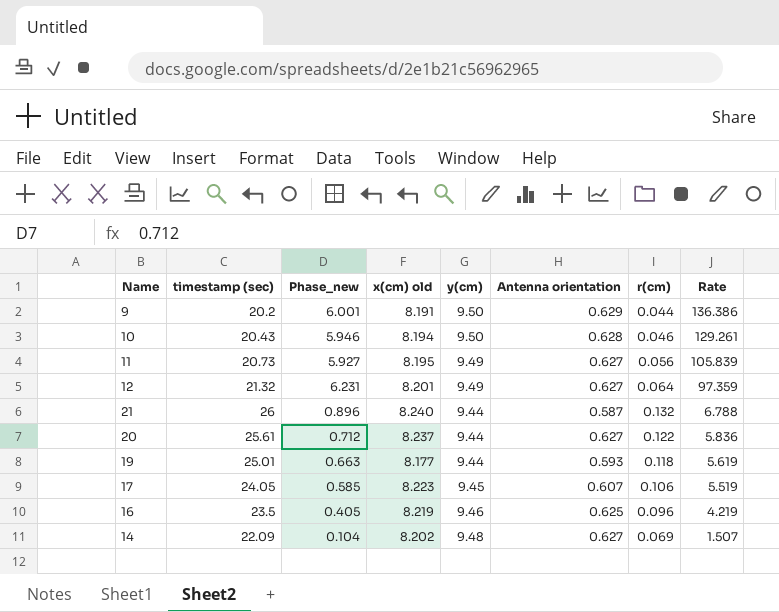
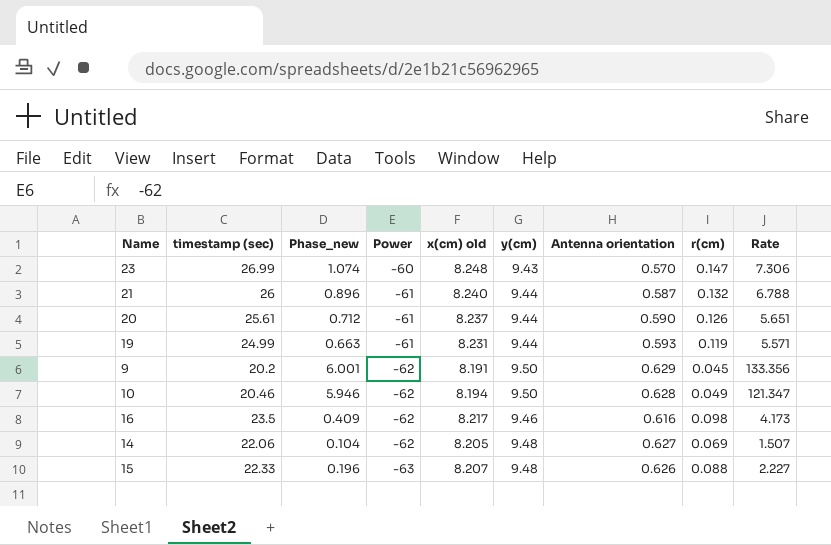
row order: Rate descending -> Power descending
column Power | position: none -> 4
row 11: 20.73 | 5.927 | 8.195 | 9.49 | 0.627 | 0.056 | 105.839 -> none
row 12: 21.32 | 6.231 | 8.201 | 9.49 | 0.627 | 0.064 | 97.359 -> none
row 17: 24.05 | 0.585 | 8.223 | 9.45 | 0.607 | 0.106 | 5.519 -> none
row 23: none -> 26.99 | 1.074 | -60 | 8.248 | 9.43 | 0.570 | 0.147 | 7.306
20 | Antenna orientation: 0.627 -> 0.590
20 | r(cm): 0.122 -> 0.126
20 | Rate: 5.836 -> 5.651
19 | timestamp (sec): 25.01 -> 24.99
19 | x(cm) old: 8.177 -> 8.231
19 | r(cm): 0.118 -> 0.119
19 | Rate: 5.619 -> 5.571
9 | r(cm): 0.044 -> 0.045
9 | Rate: 136.386 -> 133.356
10 | timestamp (sec): 20.43 -> 20.46
10 | r(cm): 0.046 -> 0.049
10 | Rate: 129.261 -> 121.347
16 | Phase_new: 0.405 -> 0.409
16 | x(cm) old: 8.219 -> 8.217
16 | Antenna orientation: 0.625 -> 0.616
16 | r(cm): 0.096 -> 0.098
16 | Rate: 4.219 -> 4.173
14 | timestamp (sec): 22.09 -> 22.06
14 | x(cm) old: 8.202 -> 8.205
row 15: none -> 22.33 | 0.196 | -63 | 8.207 | 9.48 | 0.626 | 0.088 | 2.227

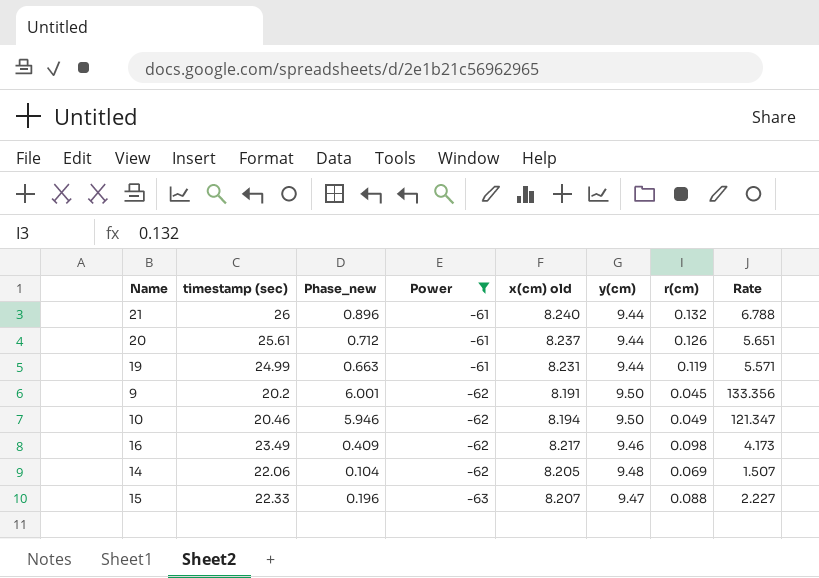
filter: none -> Power != -60
column Antenna orientation | position: 7 -> none
16 | timestamp (sec): 23.5 -> 23.49
15 | y(cm): 9.48 -> 9.47

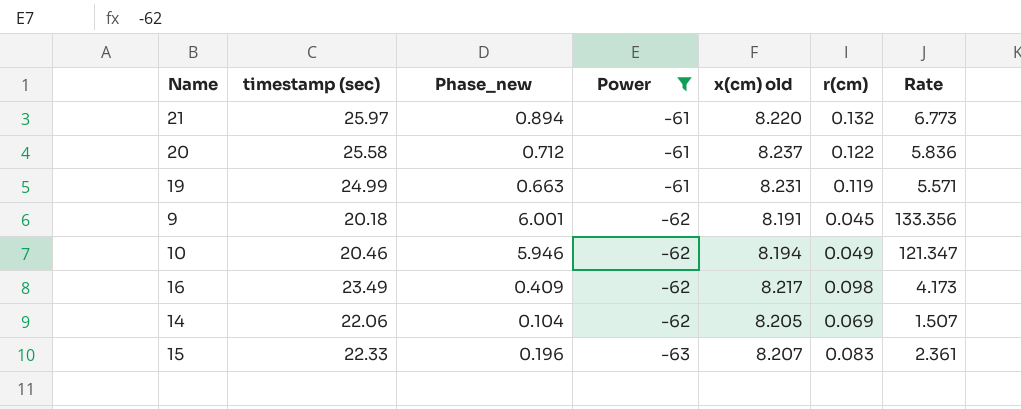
column y(cm) | position: 6 -> none
21 | timestamp (sec): 26 -> 25.97
21 | Phase_new: 0.896 -> 0.894
21 | x(cm) old: 8.240 -> 8.220
21 | Rate: 6.788 -> 6.773
20 | timestamp (sec): 25.61 -> 25.58
20 | r(cm): 0.126 -> 0.122
20 | Rate: 5.651 -> 5.836
9 | timestamp (sec): 20.2 -> 20.18
15 | r(cm): 0.088 -> 0.083
15 | Rate: 2.227 -> 2.361

